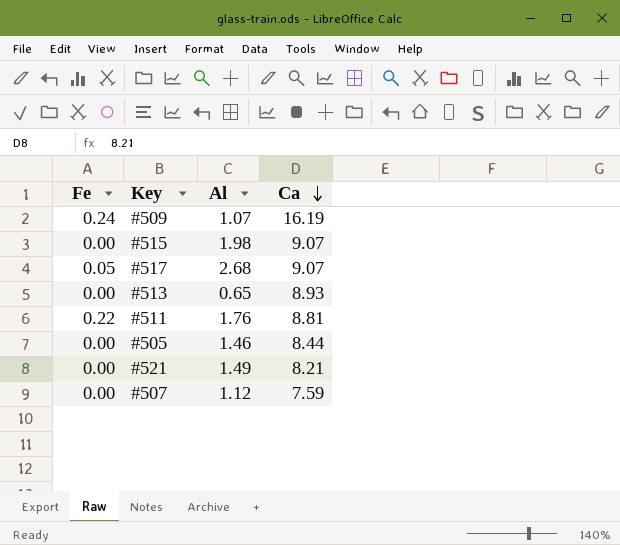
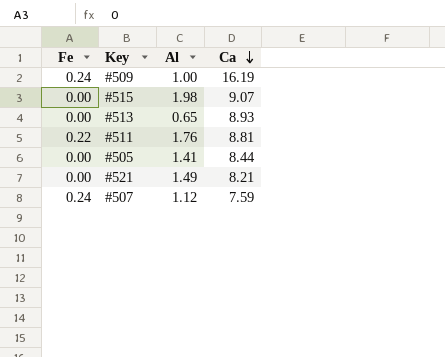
row #517: 0.05 | 2.68 | 9.07 -> none
#509 | Al: 1.07 -> 1.00
#505 | Al: 1.46 -> 1.41
#507 | Fe: 0.00 -> 0.24

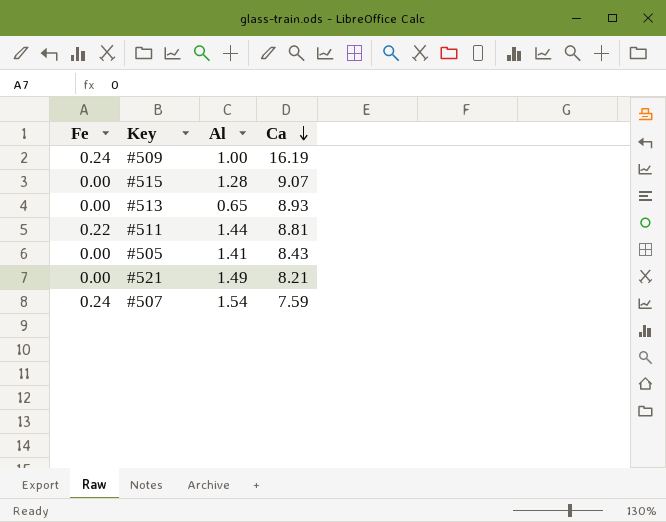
#515 | Al: 1.98 -> 1.28
#511 | Al: 1.76 -> 1.44
#505 | Ca: 8.44 -> 8.43
#507 | Al: 1.12 -> 1.54

